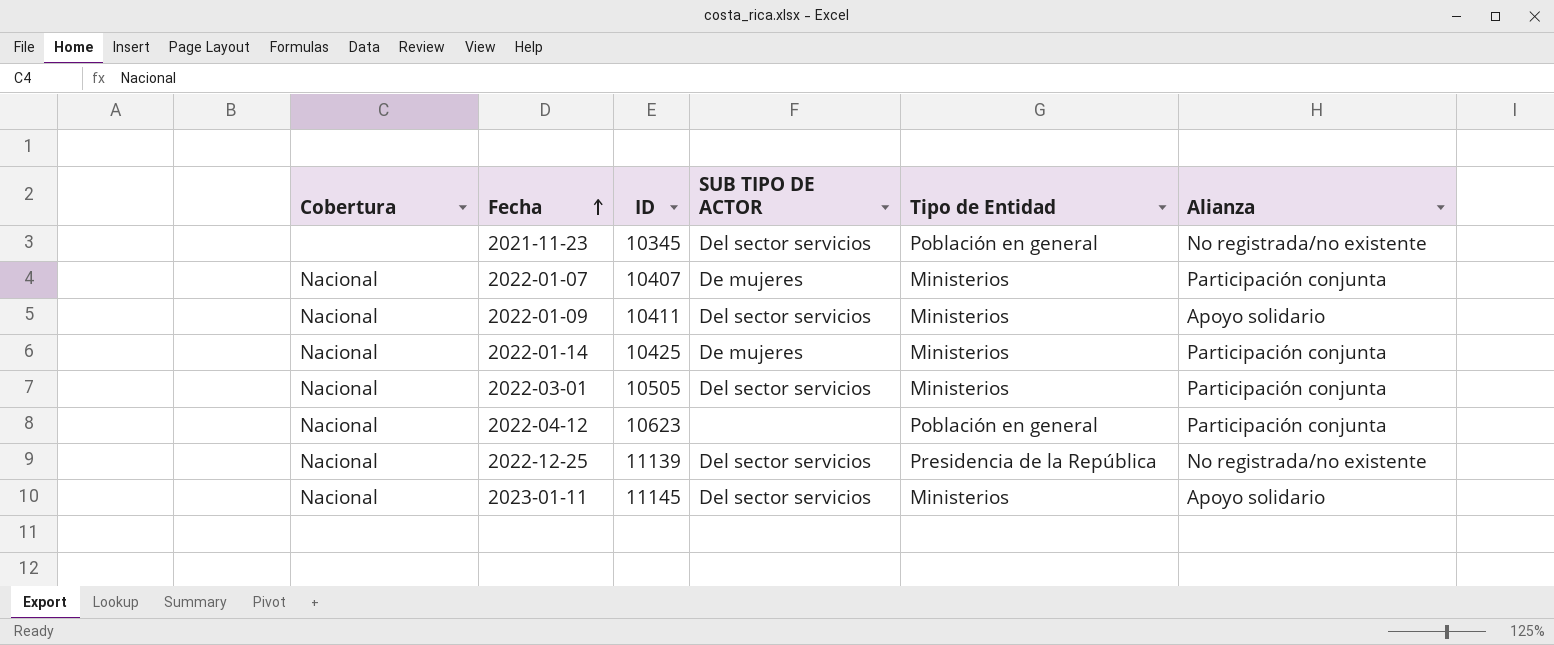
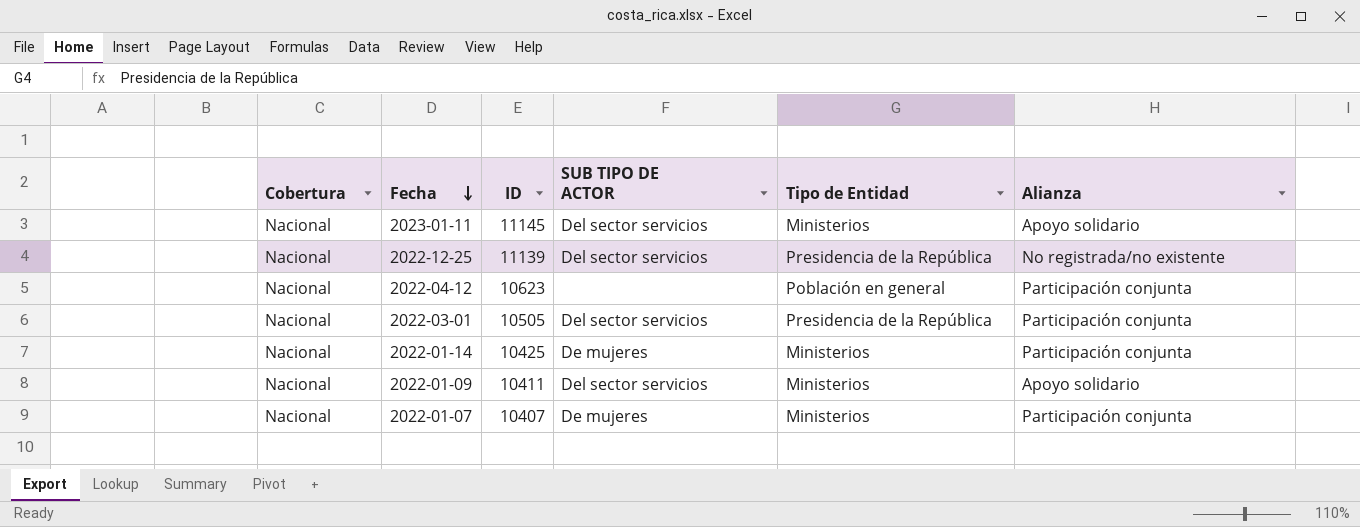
row order: Fecha ascending -> Fecha descending
row 2021-11-23: none | 10345 | Del sector servicios | Población en general | No registrada/no existente -> none
2022-03-01 | Tipo de Entidad: Ministerios -> Presidencia de la República

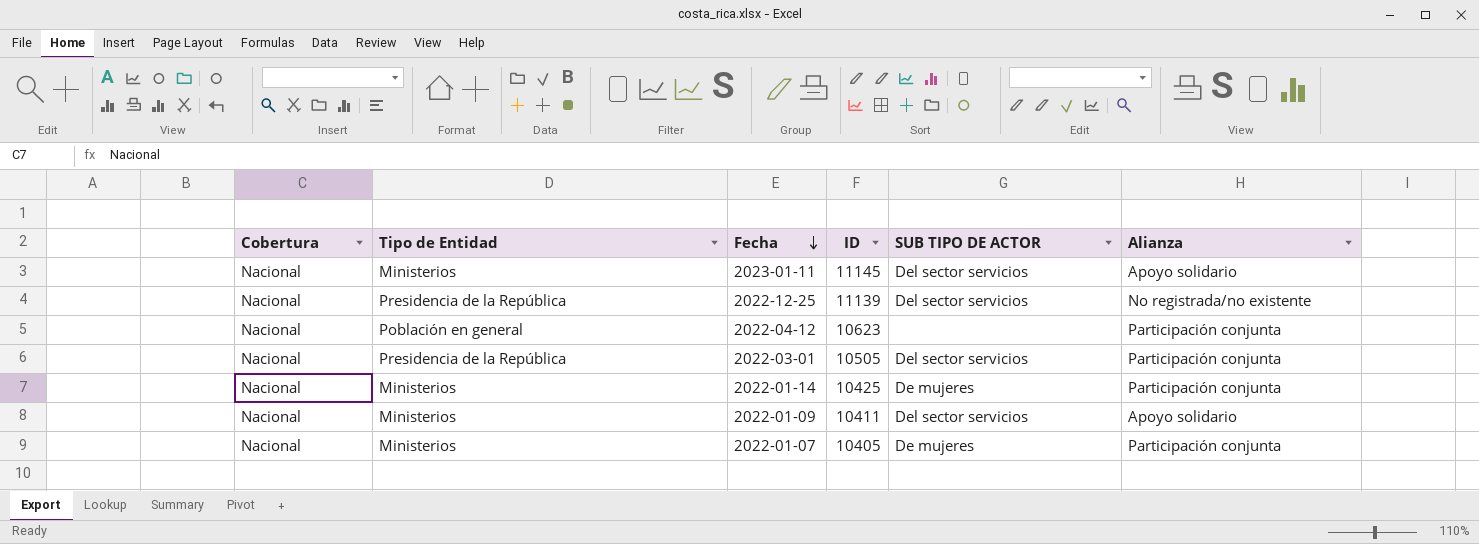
column Tipo de Entidad | position: 5 -> 2
2022-01-07 | ID: 10407 -> 10405

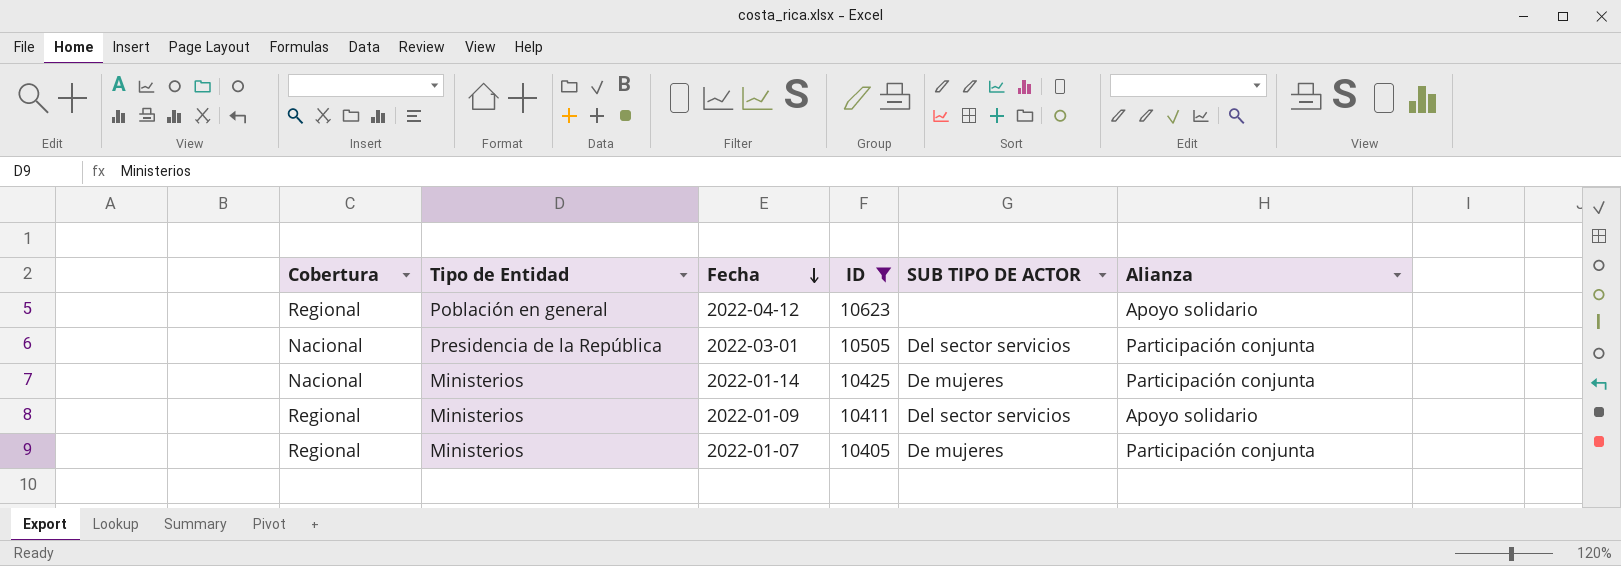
filter: none -> ID <= 10623
2022-04-12 | Cobertura: Nacional -> Regional
2022-04-12 | Alianza: Participación conjunta -> Apoyo solidario
2022-01-09 | Cobertura: Nacional -> Regional
2022-01-07 | Cobertura: Nacional -> Regional

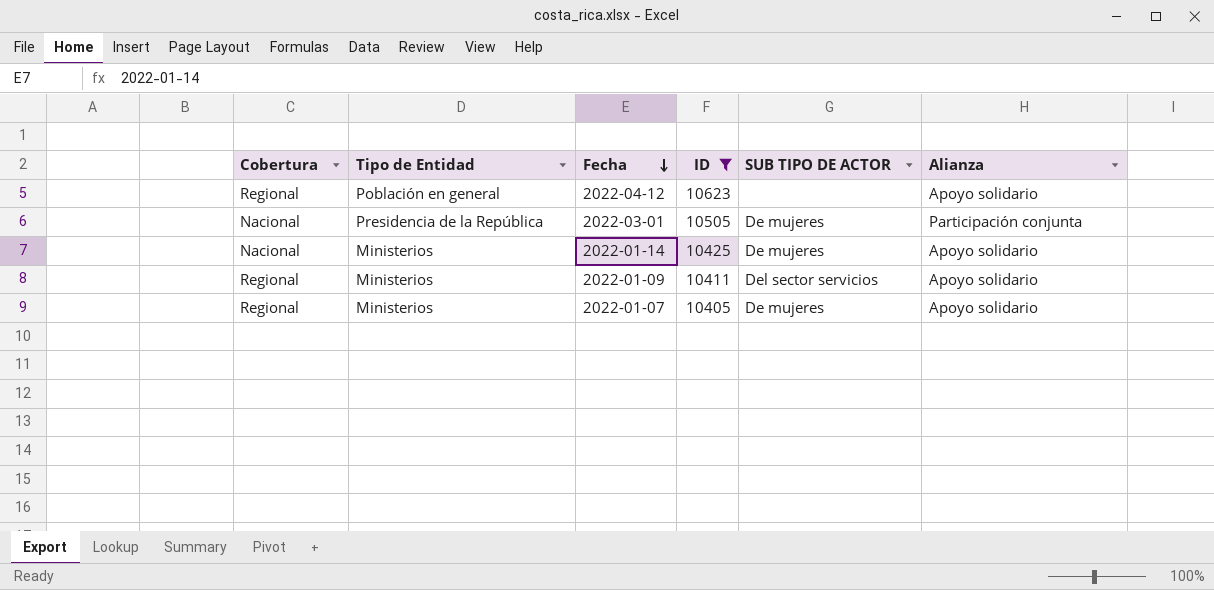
2022-03-01 | SUB TIPO DE ACTOR: Del sector servicios -> De mujeres
2022-01-14 | Alianza: Participación conjunta -> Apoyo solidario
2022-01-07 | Alianza: Participación conjunta -> Apoyo solidario

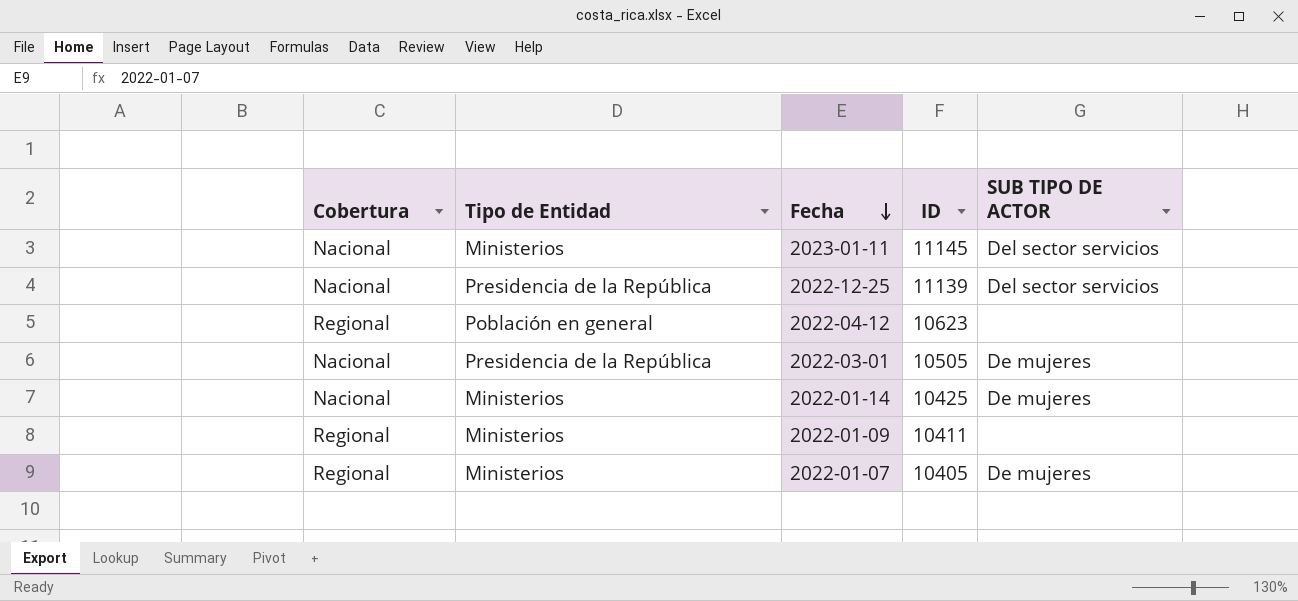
filter: ID <= 10623 -> none
column Alianza | position: 6 -> none
2022-01-09 | SUB TIPO DE ACTOR: Del sector servicios -> none

